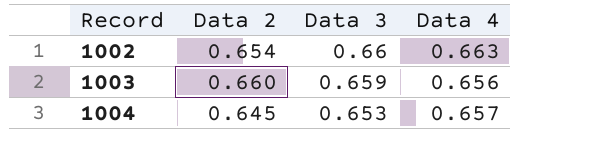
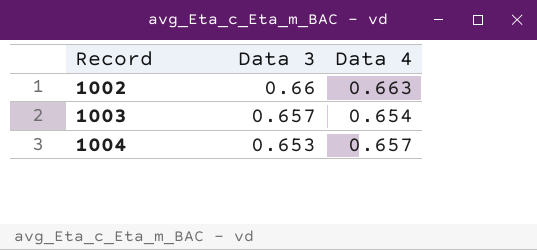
column Data 2 | position: 2 -> none
1003 | Data 3: 0.659 -> 0.657
1003 | Data 4: 0.656 -> 0.654

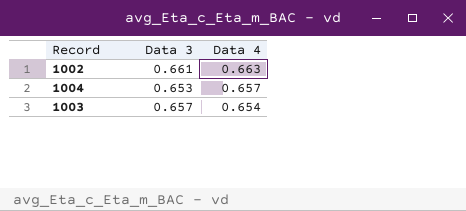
row order: Record ascending -> Data 4 descending
1002 | Data 3: 0.66 -> 0.661

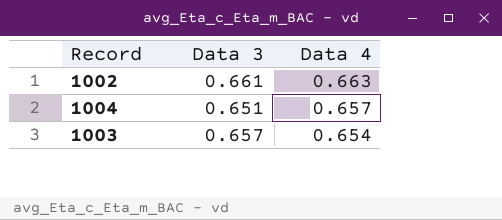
1004 | Data 3: 0.653 -> 0.651

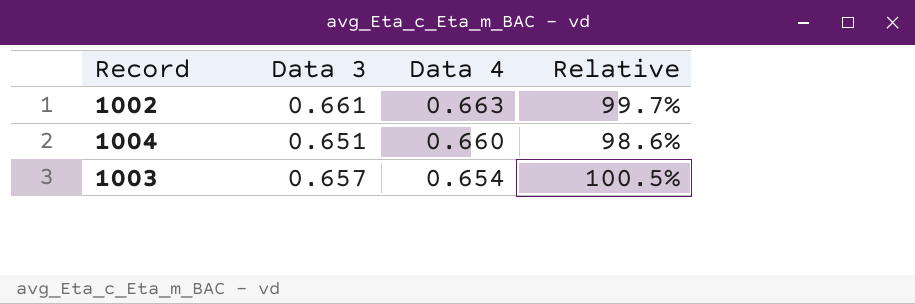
column Relative | formula: none -> [Data 3] / [Data 4]
1004 | Data 4: 0.657 -> 0.660

